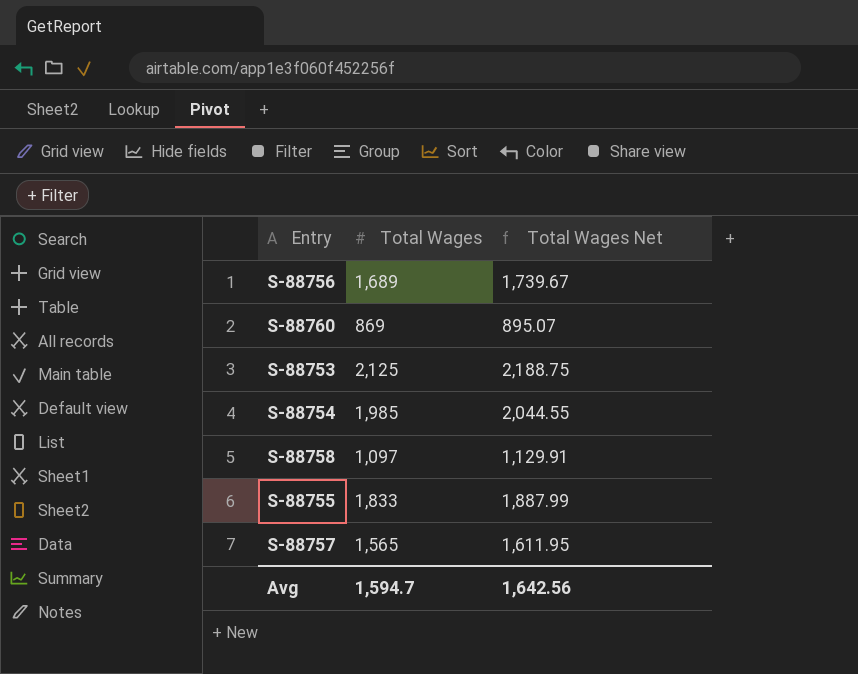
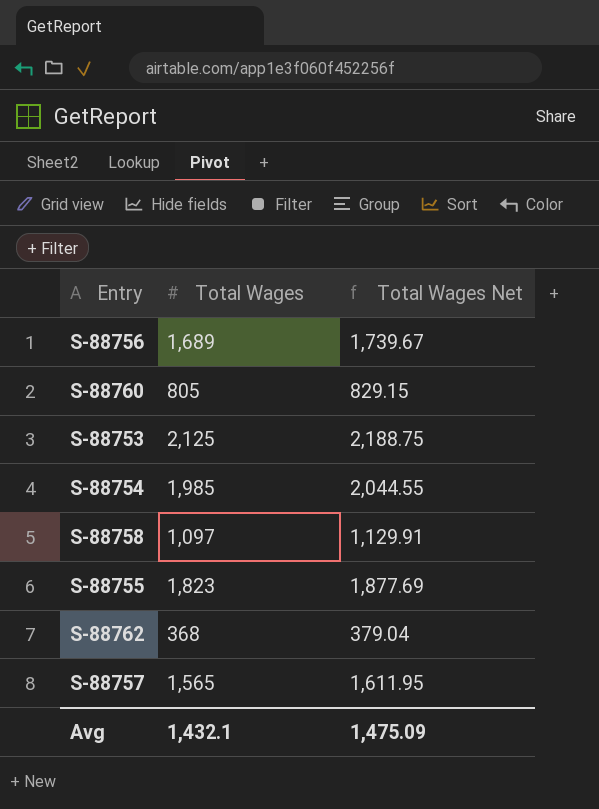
S-88760 | Total Wages: 869 -> 805
S-88760 | Total Wages Net: 895.07 -> 829.15
S-88755 | Total Wages: 1,833 -> 1,823
S-88755 | Total Wages Net: 1,887.99 -> 1,877.69
row S-88762: none -> 368 | 379.04
Avg | Total Wages: 1,594.7 -> 1,432.1
Avg | Total Wages Net: 1,642.56 -> 1,475.09

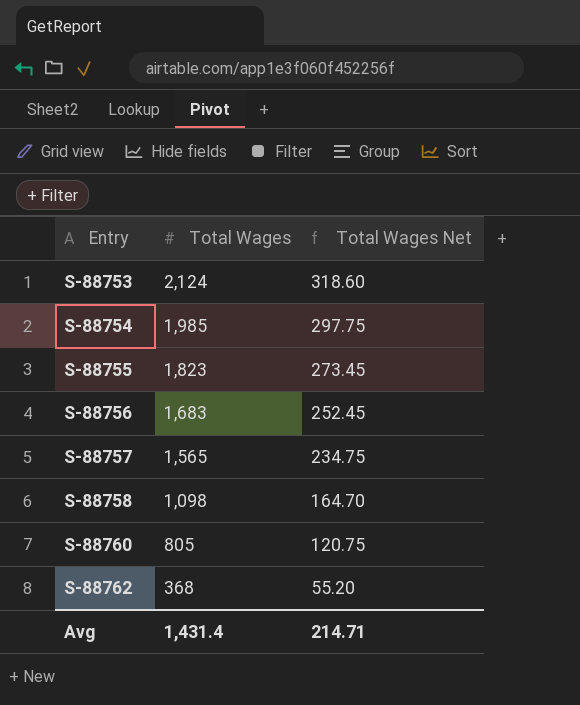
row order: none -> Entry ascending
column Total Wages Net | formula: [Total Wages] * 1.03 -> [Total Wages] * 0.15
S-88753 | Total Wages: 2,125 -> 2,124
S-88756 | Total Wages: 1,689 -> 1,683
S-88758 | Total Wages: 1,097 -> 1,098
Avg | Total Wages: 1,432.1 -> 1,431.4
Avg | Total Wages Net: 1,475.09 -> 214.71

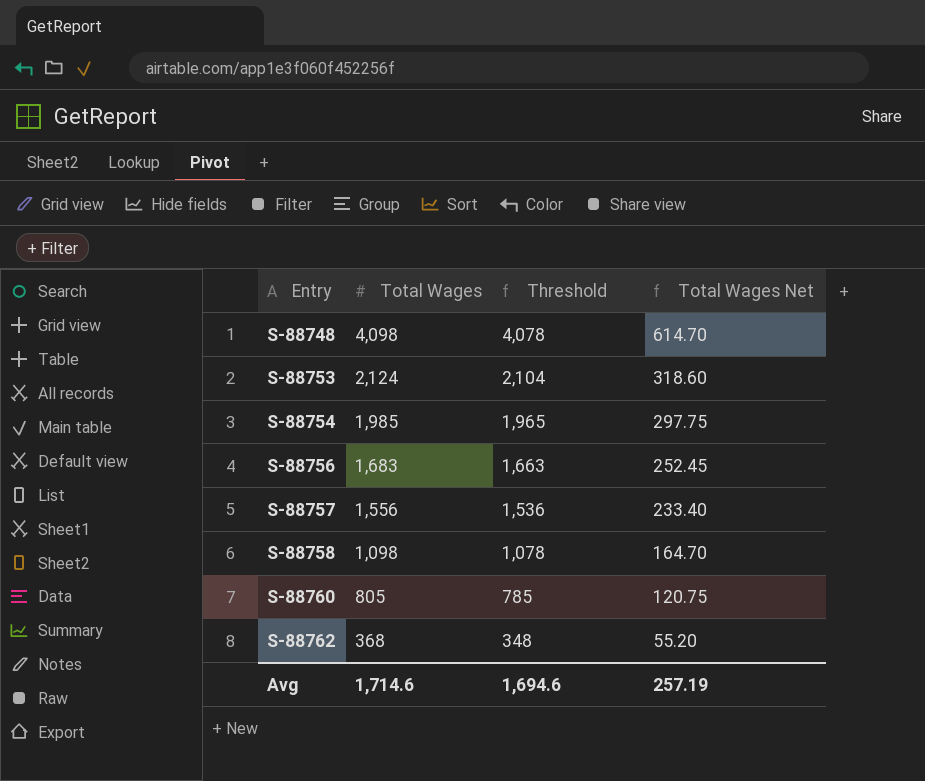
column Threshold | formula: none -> [Total Wages] - 20
row S-88755: 1,823 | 273.45 -> none
row S-88748: none -> 4,098 | 4,078 | 614.70
S-88757 | Total Wages: 1,565 -> 1,556
S-88757 | Total Wages Net: 234.75 -> 233.40
Avg | Total Wages: 1,431.4 -> 1,714.6
Avg | Total Wages Net: 214.71 -> 257.19

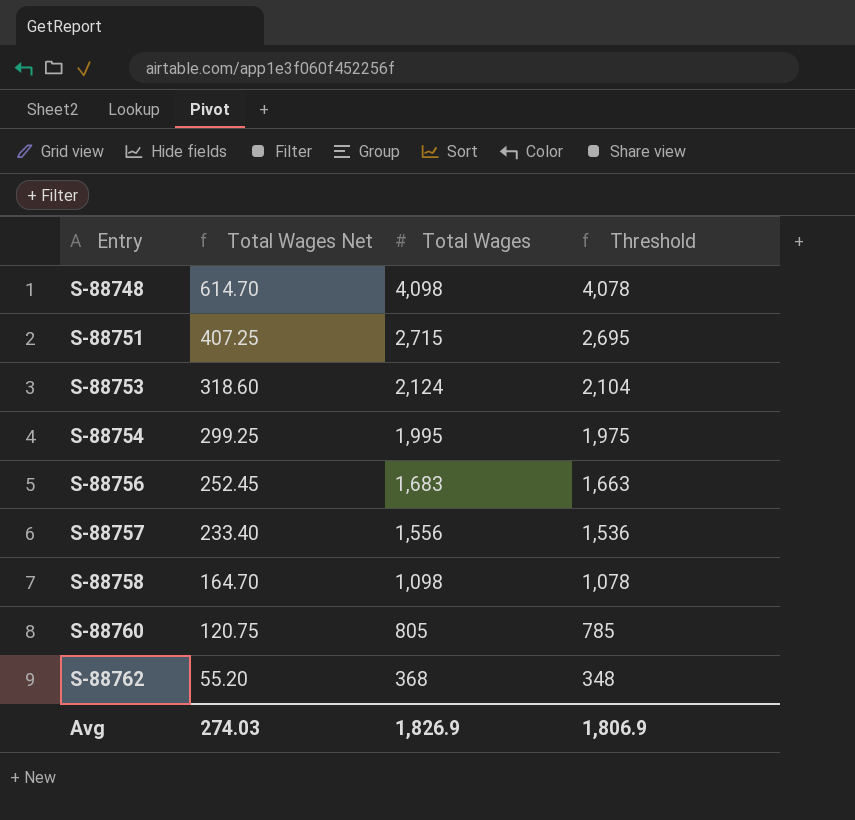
column Total Wages Net | position: 4 -> 2
row S-88751: none -> 407.25 | 2,715 | 2,695
S-88754 | Total Wages Net: 297.75 -> 299.25
S-88754 | Total Wages: 1,985 -> 1,995
S-88754 | Threshold: 1,965 -> 1,975
Avg | Total Wages Net: 257.19 -> 274.03
Avg | Total Wages: 1,714.6 -> 1,826.9
Avg | Threshold: 1,694.6 -> 1,806.9

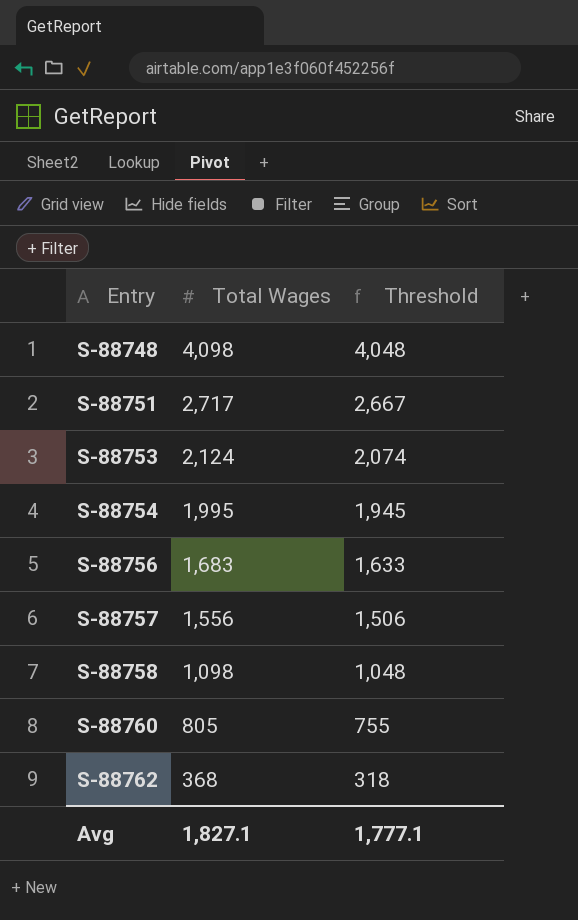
column Total Wages Net | formula: [Total Wages] * 0.15 -> none
column Threshold | formula: [Total Wages] - 20 -> [Total Wages] - 50
S-88751 | Total Wages: 2,715 -> 2,717
Avg | Total Wages: 1,826.9 -> 1,827.1
Avg | Threshold: 1,806.9 -> 1,777.1

